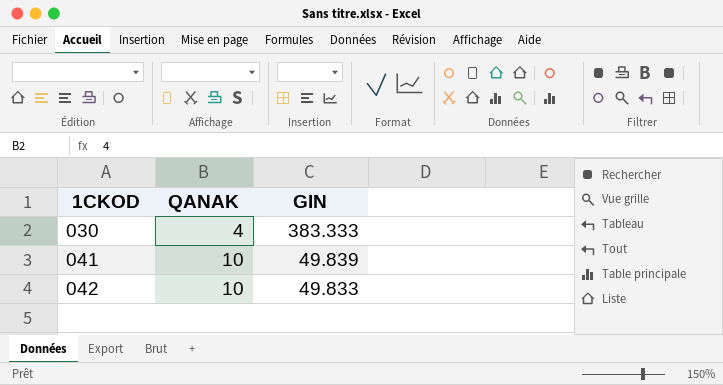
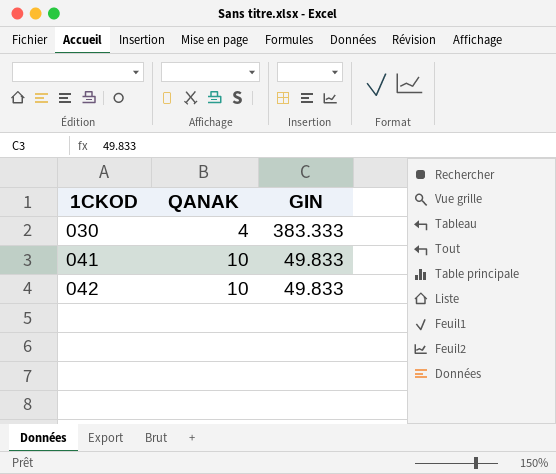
041 | GIN: 49.839 -> 49.833

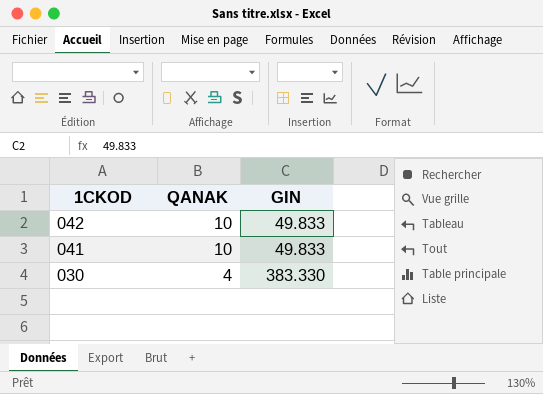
row order: 1CKOD ascending -> 1CKOD descending
030 | GIN: 383.333 -> 383.330

